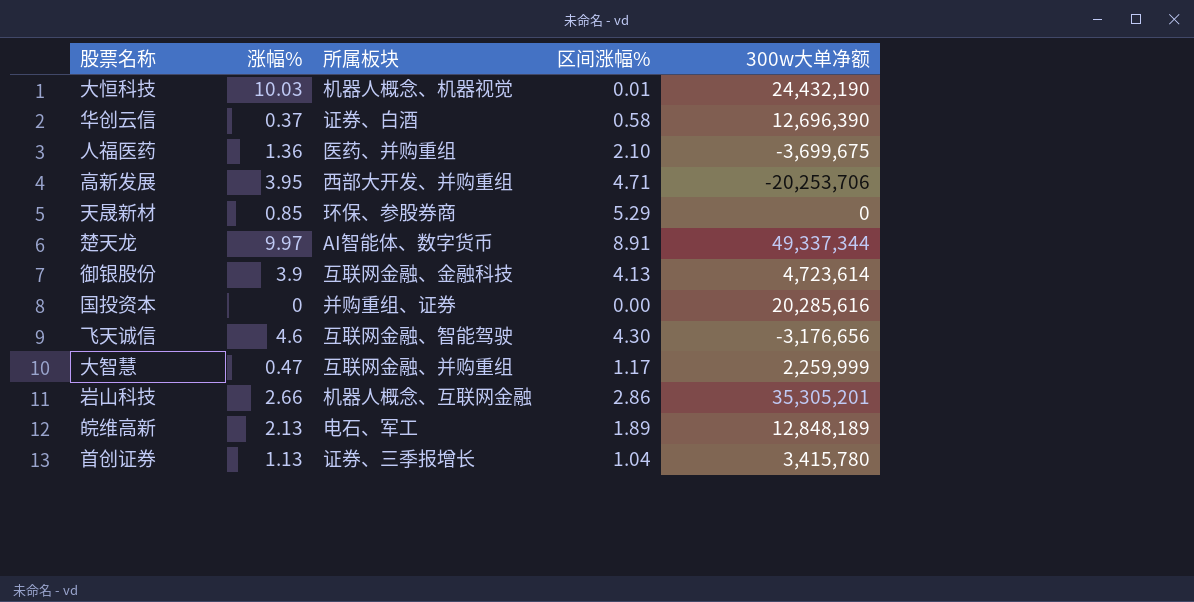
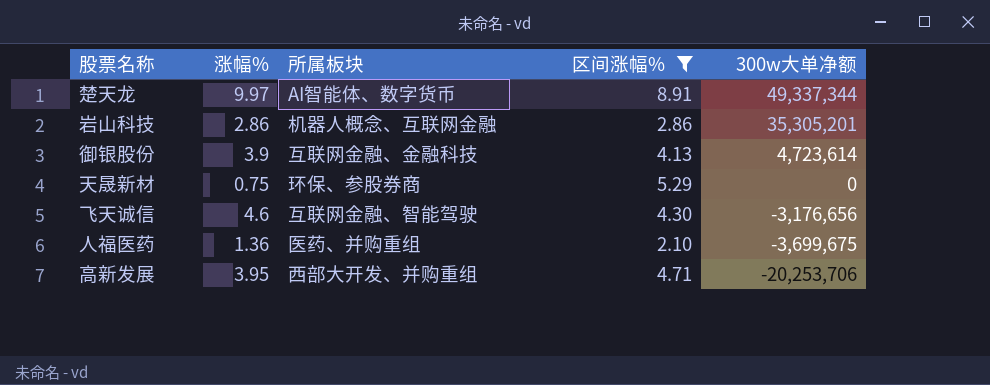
filter: none -> 区间涨幅% >= 2.10
row order: none -> 300w大单净额 descending
岩山科技 | 涨幅%: 2.66 -> 2.86
天晟新材 | 涨幅%: 0.85 -> 0.75

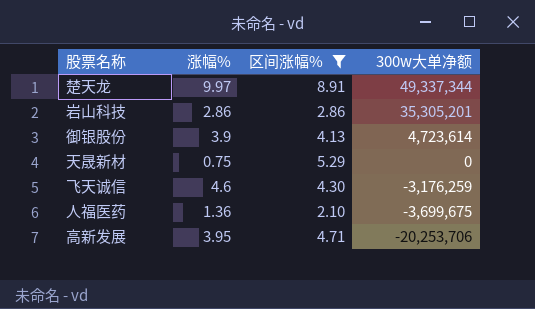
column 所属板块 | position: 3 -> none
飞天诚信 | 300w大单净额: -3,176,656 -> -3,176,259

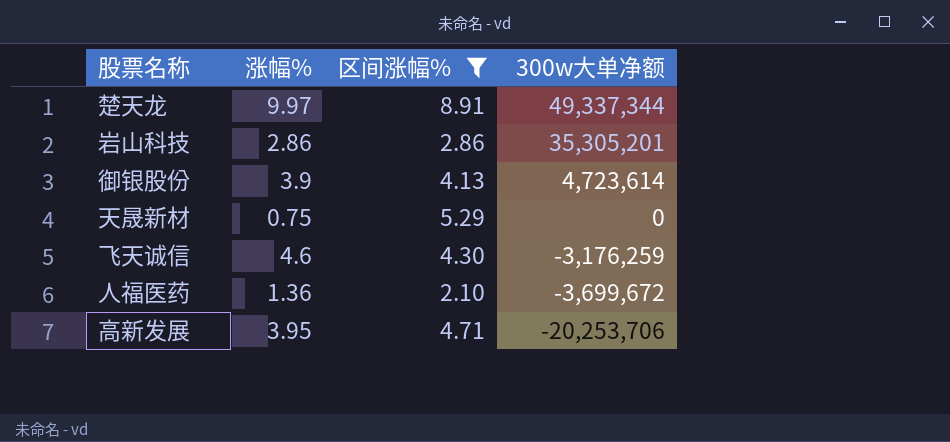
人福医药 | 300w大单净额: -3,699,675 -> -3,699,672

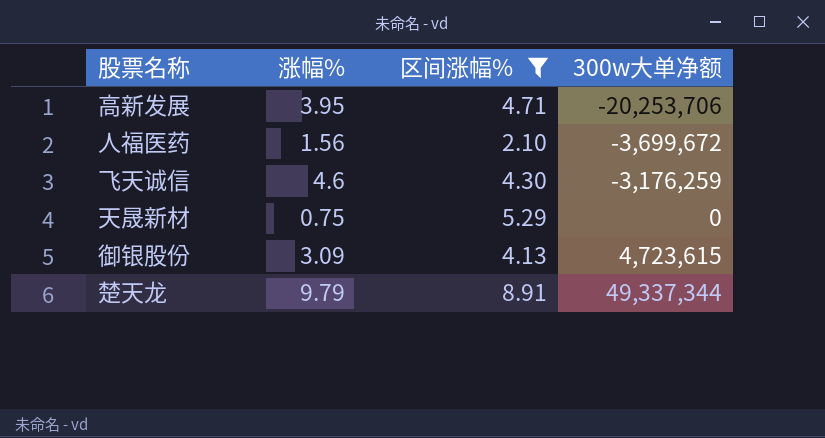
row order: 300w大单净额 descending -> 300w大单净额 ascending
row 岩山科技: 2.86 | 2.86 | 35,305,201 -> none
人福医药 | 涨幅%: 1.36 -> 1.56
御银股份 | 涨幅%: 3.9 -> 3.09
御银股份 | 300w大单净额: 4,723,614 -> 4,723,615
楚天龙 | 涨幅%: 9.97 -> 9.79

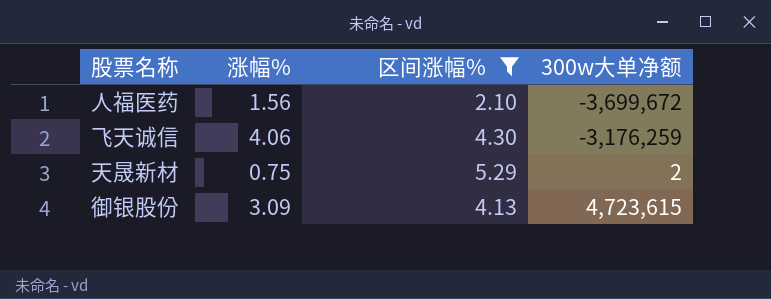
row 高新发展: 3.95 | 4.71 | -20,253,706 -> none
row 楚天龙: 9.79 | 8.91 | 49,337,344 -> none
飞天诚信 | 涨幅%: 4.6 -> 4.06
天晟新材 | 300w大单净额: 0 -> 2

